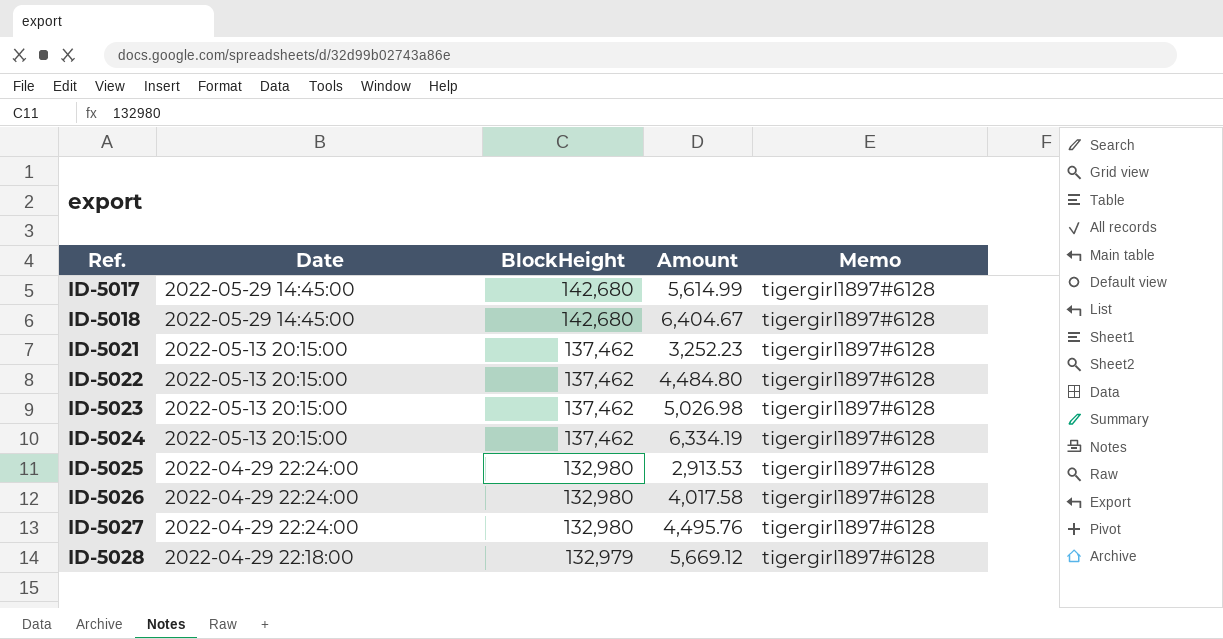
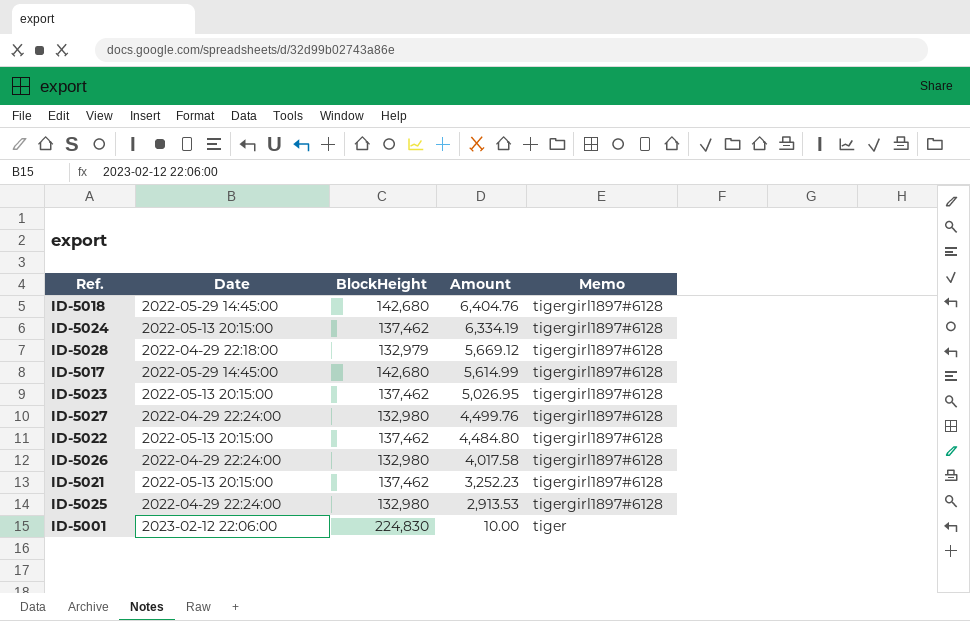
row order: Ref. ascending -> Amount descending
ID-5018 | Amount: 6,404.67 -> 6,404.76
ID-5023 | Amount: 5,026.98 -> 5,026.95
ID-5027 | Amount: 4,495.76 -> 4,499.76
row ID-5001: none -> 2023-02-12 22:06:00 | 224,830 | 10.00 | tiger

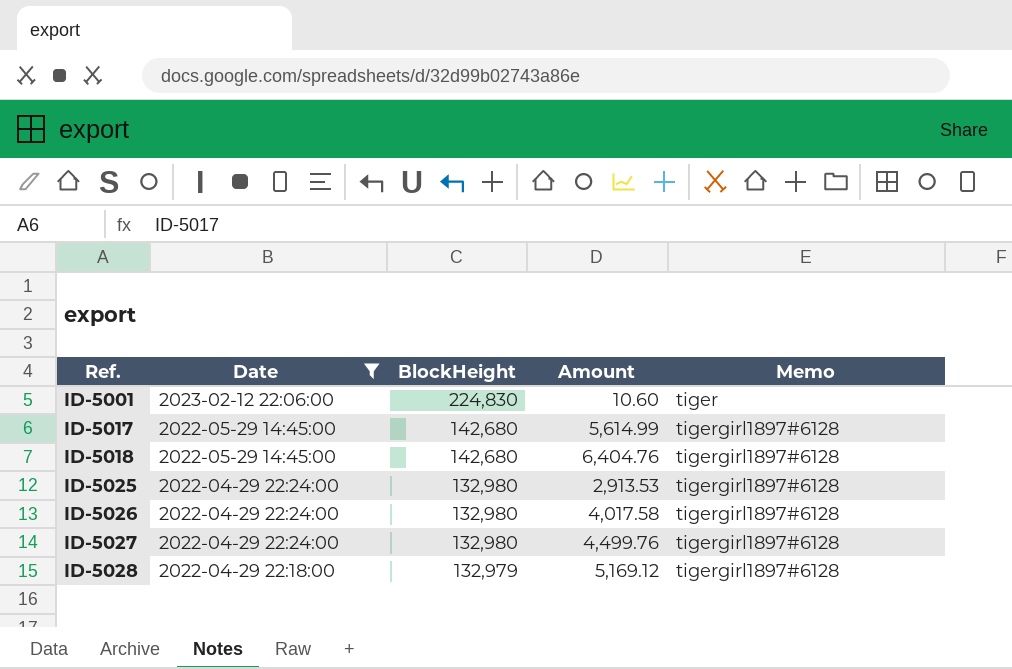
filter: none -> Date != 2022-05-13 20:15:00
row order: Amount descending -> Ref. ascending
ID-5001 | Amount: 10.00 -> 10.60
ID-5028 | Amount: 5,669.12 -> 5,169.12

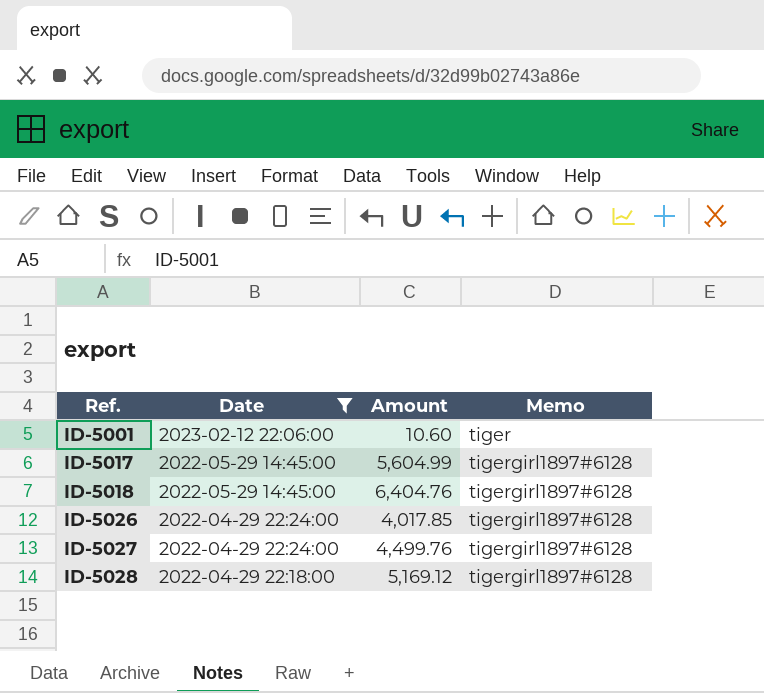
column BlockHeight | position: 3 -> none
row ID-5025: 2022-04-29 22:24:00 | 132,980 | 2,913.53 | tigergirl1897#6128 -> none
ID-5017 | Amount: 5,614.99 -> 5,604.99
ID-5026 | Amount: 4,017.58 -> 4,017.85

